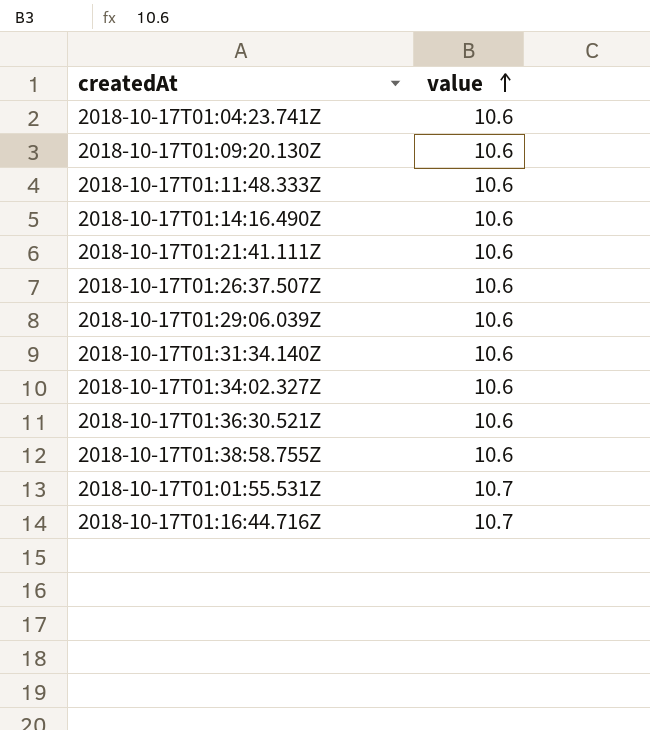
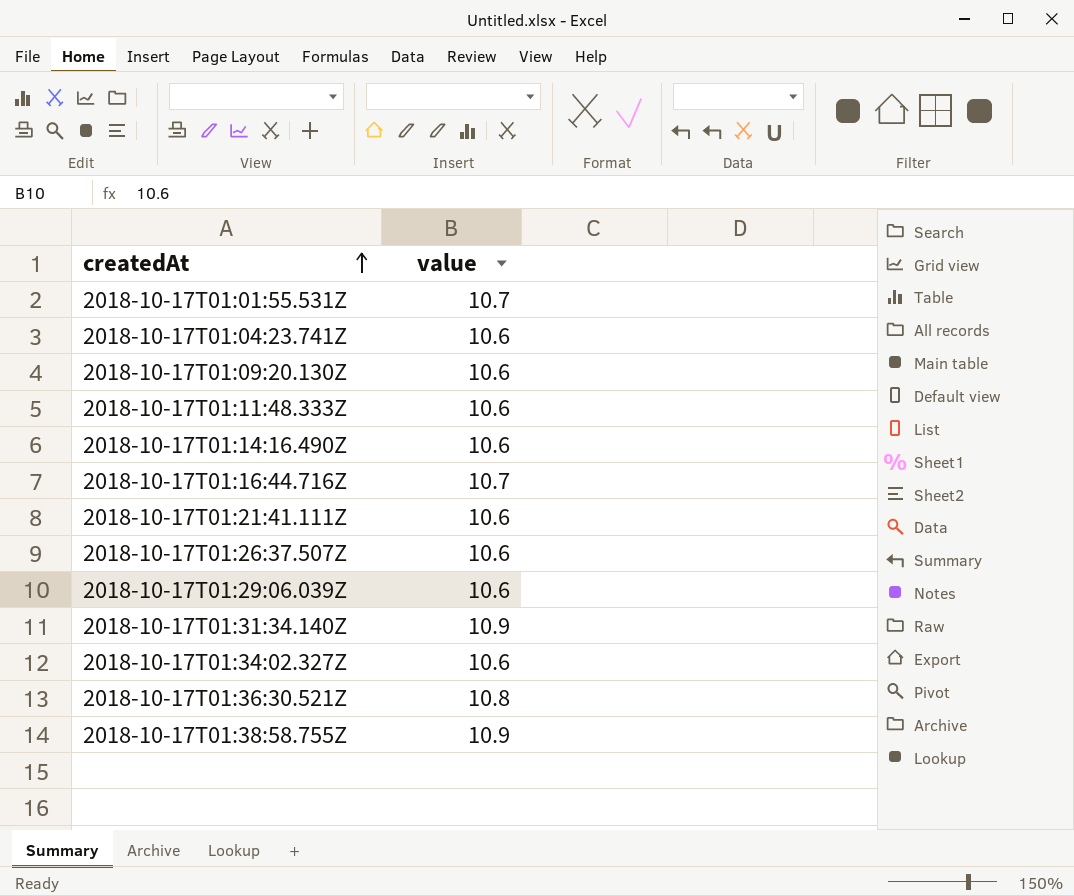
row order: value ascending -> createdAt ascending
2018-10-17T01:31:34.140Z | value: 10.6 -> 10.9
2018-10-17T01:36:30.521Z | value: 10.6 -> 10.8
2018-10-17T01:38:58.755Z | value: 10.6 -> 10.9

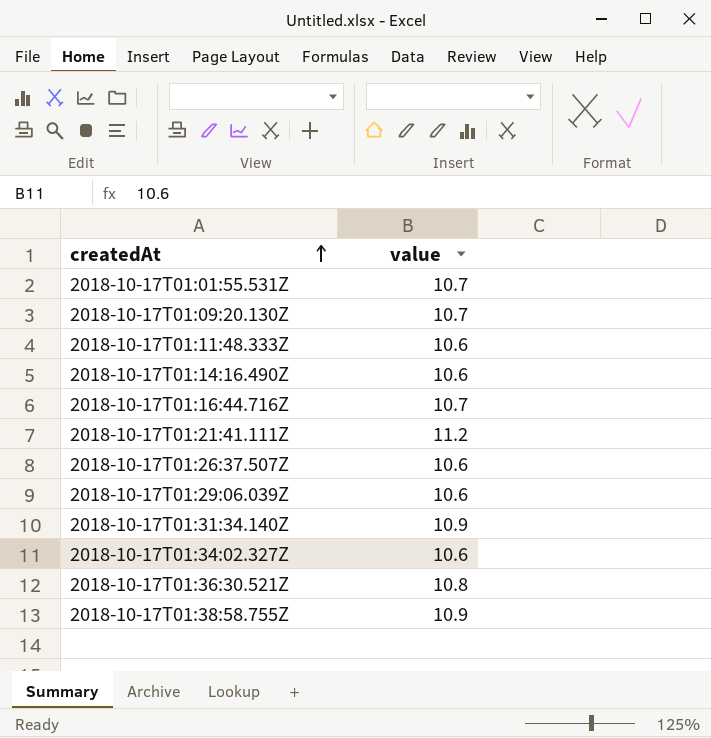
row 2018-10-17T01:04:23.741Z: 10.6 -> none
2018-10-17T01:09:20.130Z | value: 10.6 -> 10.7
2018-10-17T01:21:41.111Z | value: 10.6 -> 11.2

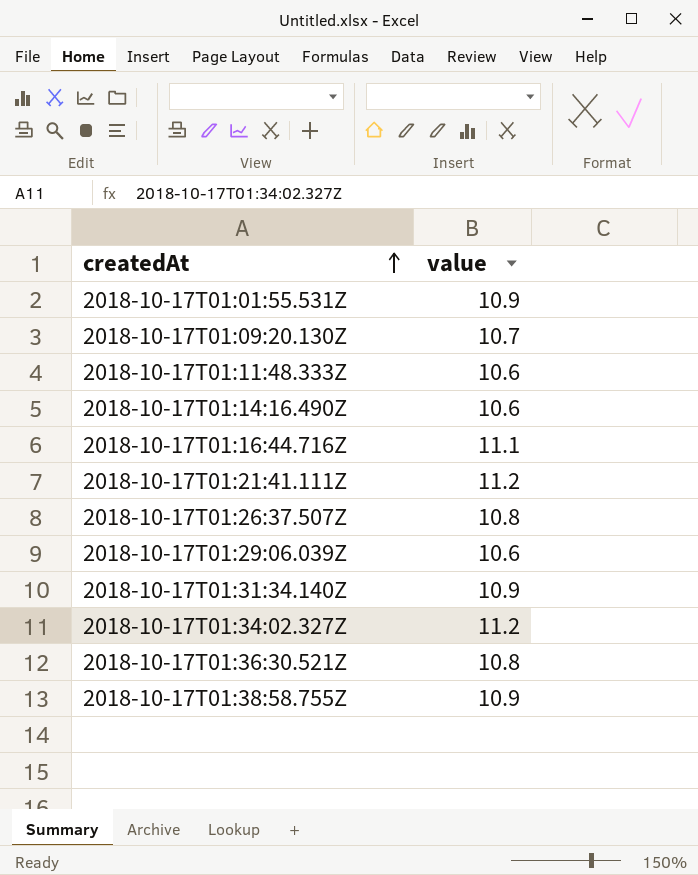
2018-10-17T01:01:55.531Z | value: 10.7 -> 10.9
2018-10-17T01:16:44.716Z | value: 10.7 -> 11.1
2018-10-17T01:26:37.507Z | value: 10.6 -> 10.8
2018-10-17T01:34:02.327Z | value: 10.6 -> 11.2

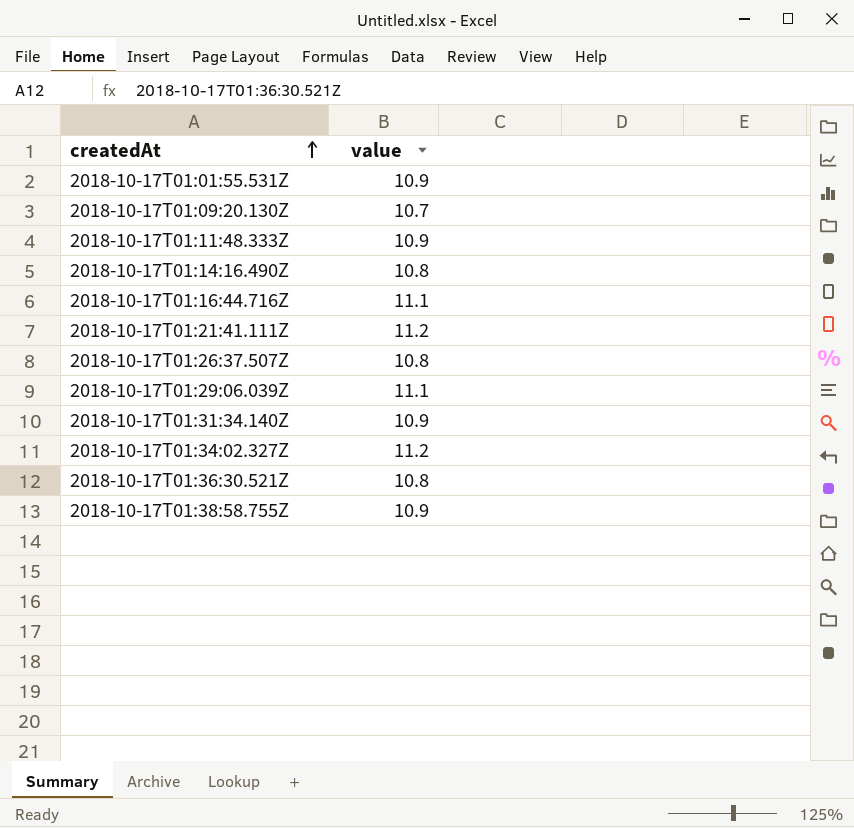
2018-10-17T01:11:48.333Z | value: 10.6 -> 10.9
2018-10-17T01:14:16.490Z | value: 10.6 -> 10.8
2018-10-17T01:29:06.039Z | value: 10.6 -> 11.1

